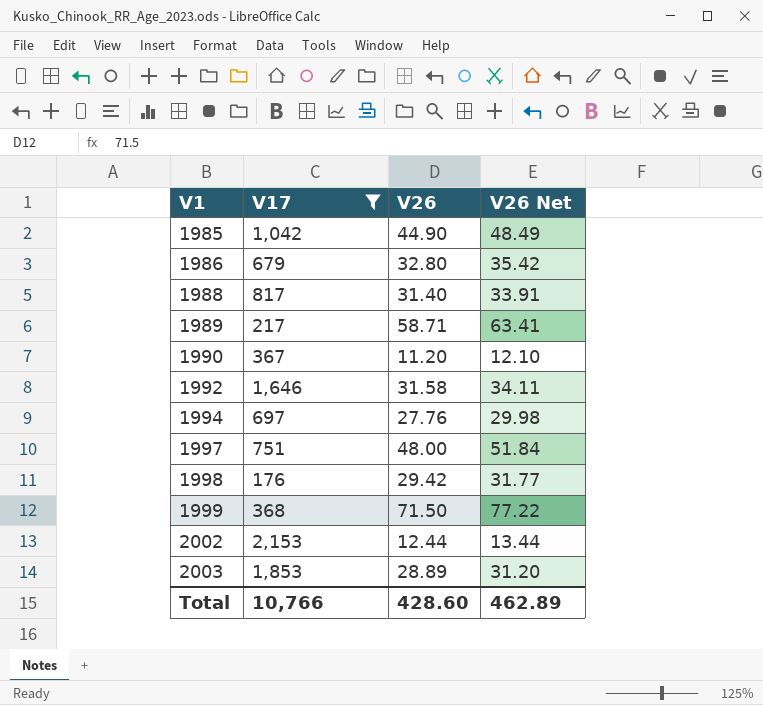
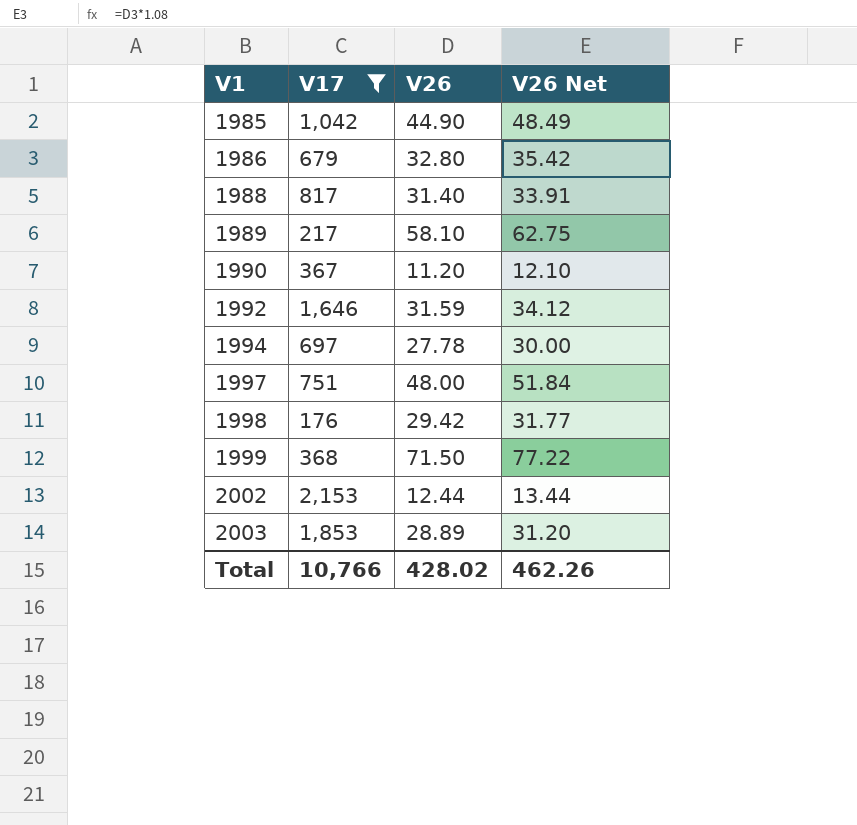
1989 | V26: 58.71 -> 58.10
1989 | V26 Net: 63.41 -> 62.75
1992 | V26: 31.58 -> 31.59
1992 | V26 Net: 34.11 -> 34.12
1994 | V26: 27.76 -> 27.78
1994 | V26 Net: 29.98 -> 30.00
Total | V26: 428.60 -> 428.02
Total | V26 Net: 462.89 -> 462.26

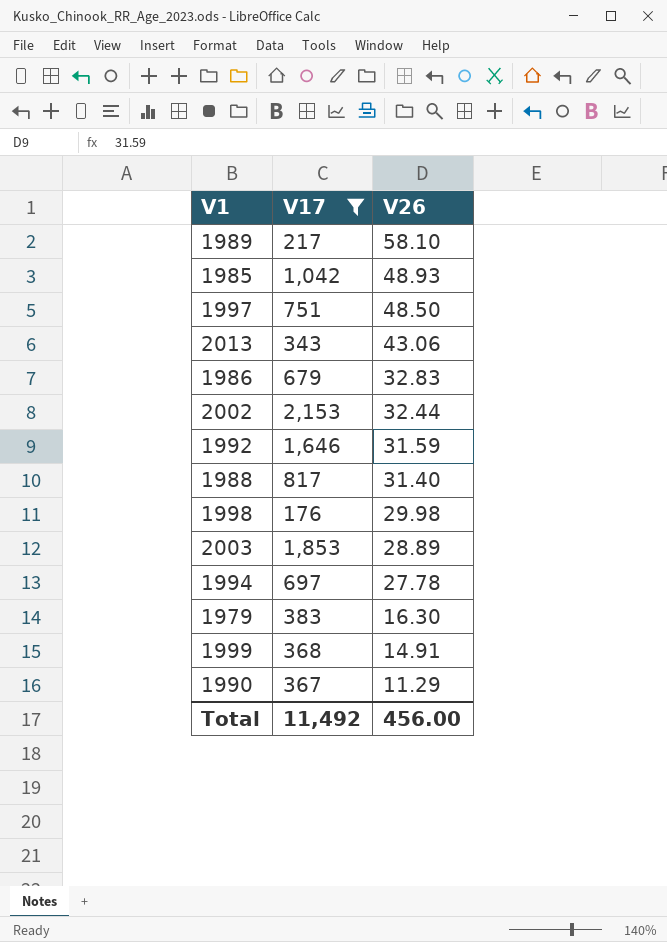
row order: V1 ascending -> V26 descending
column V26 Net | formula: [V26] * 1.08 -> none
1985 | V26: 44.90 -> 48.93
1997 | V26: 48.00 -> 48.50
row 2013: none -> 343 | 43.06
1986 | V26: 32.80 -> 32.83
2002 | V26: 12.44 -> 32.44
1998 | V26: 29.42 -> 29.98
row 1979: none -> 383 | 16.30
1999 | V26: 71.50 -> 14.91
1990 | V26: 11.20 -> 11.29
Total | V17: 10,766 -> 11,492
Total | V26: 428.02 -> 456.00

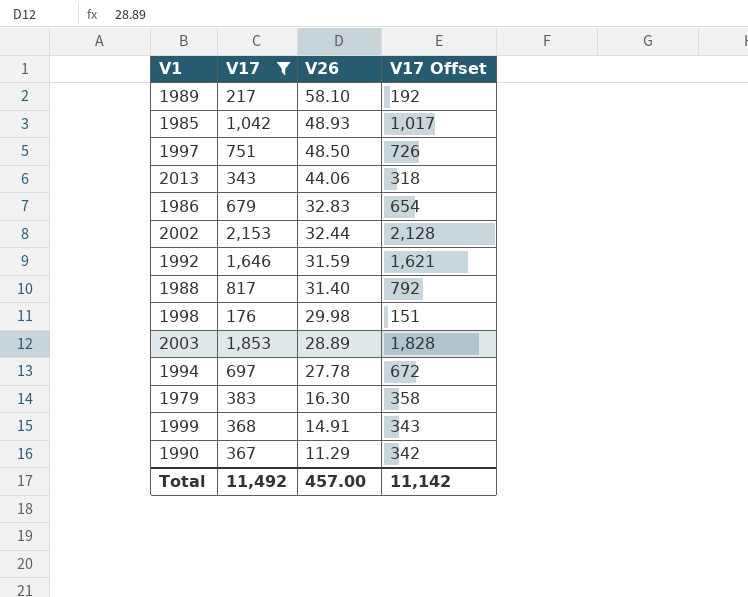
column V17 Offset | formula: none -> [V17] - 25
2013 | V26: 43.06 -> 44.06
Total | V26: 456.00 -> 457.00

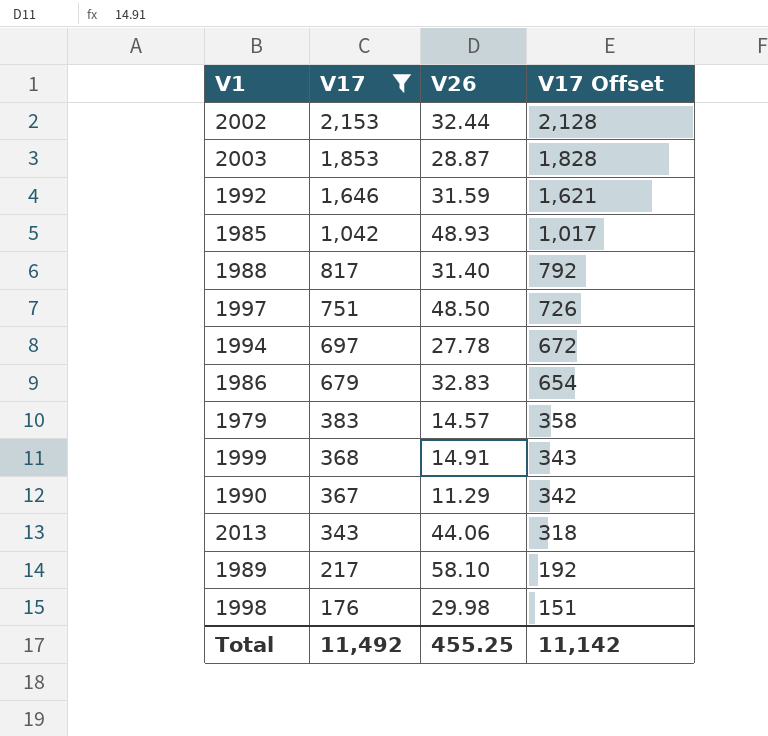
row order: V26 descending -> V17 descending
2003 | V26: 28.89 -> 28.87
1979 | V26: 16.30 -> 14.57
Total | V26: 457.00 -> 455.25

